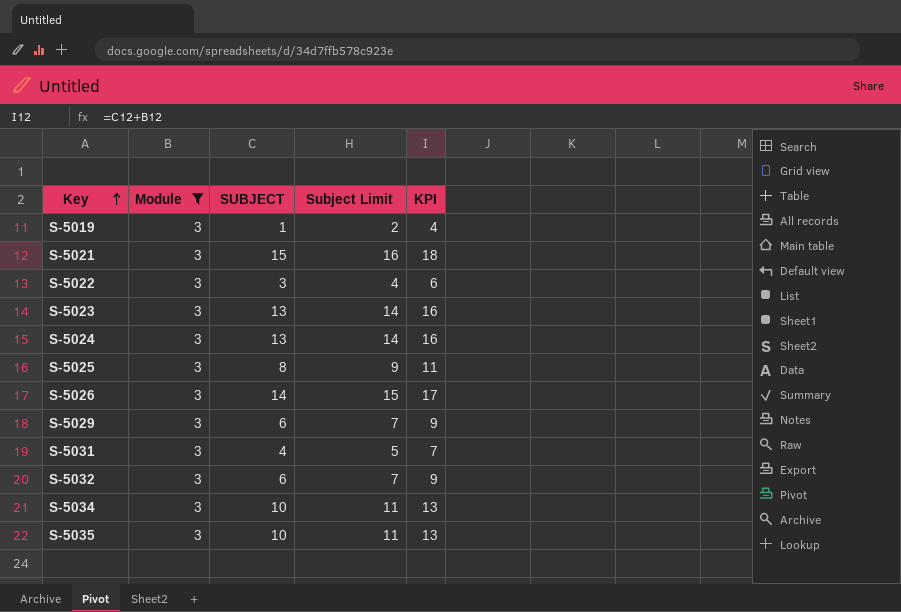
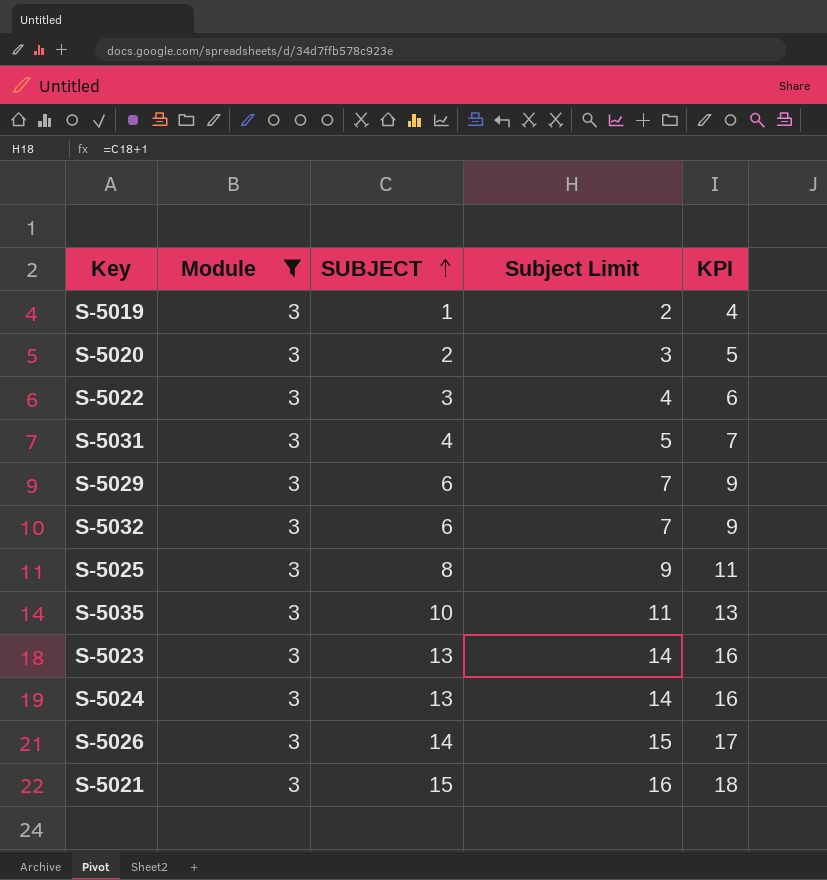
row order: Key ascending -> SUBJECT ascending
row S-5034: 3 | 10 | 11 | 13 -> none
row S-5020: none -> 3 | 2 | 3 | 5

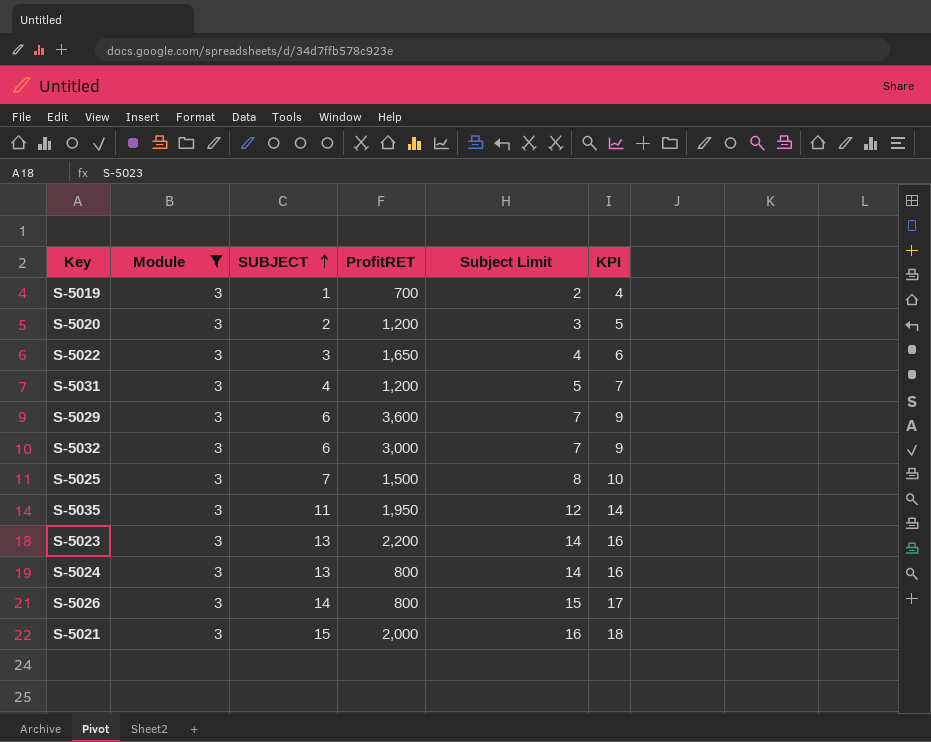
column ProfitRET | position: none -> 4
S-5025 | SUBJECT: 8 -> 7
S-5025 | Subject Limit: 9 -> 8
S-5025 | KPI: 11 -> 10
S-5035 | SUBJECT: 10 -> 11
S-5035 | Subject Limit: 11 -> 12
S-5035 | KPI: 13 -> 14

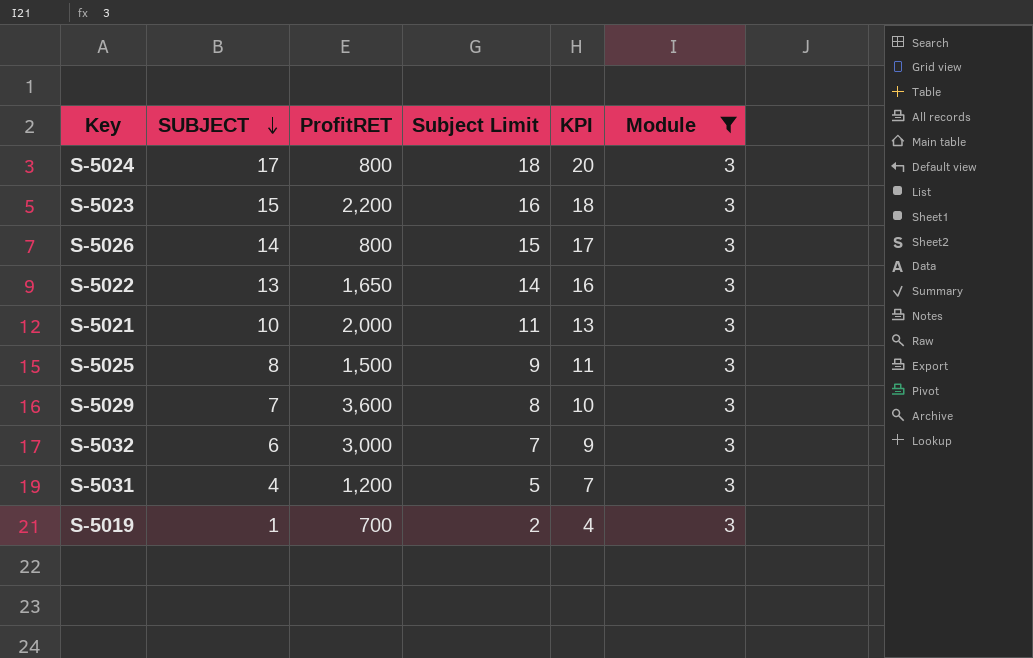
row order: SUBJECT ascending -> SUBJECT descending
column Module | position: 2 -> 6
row S-5020: 3 | 2 | 1,200 | 3 | 5 -> none
row S-5035: 3 | 11 | 1,950 | 12 | 14 -> none
S-5024 | SUBJECT: 13 -> 17
S-5024 | Subject Limit: 14 -> 18
S-5024 | KPI: 16 -> 20
S-5023 | SUBJECT: 13 -> 15
S-5023 | Subject Limit: 14 -> 16
S-5023 | KPI: 16 -> 18
S-5022 | SUBJECT: 3 -> 13
S-5022 | Subject Limit: 4 -> 14
S-5022 | KPI: 6 -> 16
S-5021 | SUBJECT: 15 -> 10
S-5021 | Subject Limit: 16 -> 11
S-5021 | KPI: 18 -> 13
S-5025 | SUBJECT: 7 -> 8
S-5025 | Subject Limit: 8 -> 9
S-5025 | KPI: 10 -> 11
S-5029 | SUBJECT: 6 -> 7
S-5029 | Subject Limit: 7 -> 8
S-5029 | KPI: 9 -> 10

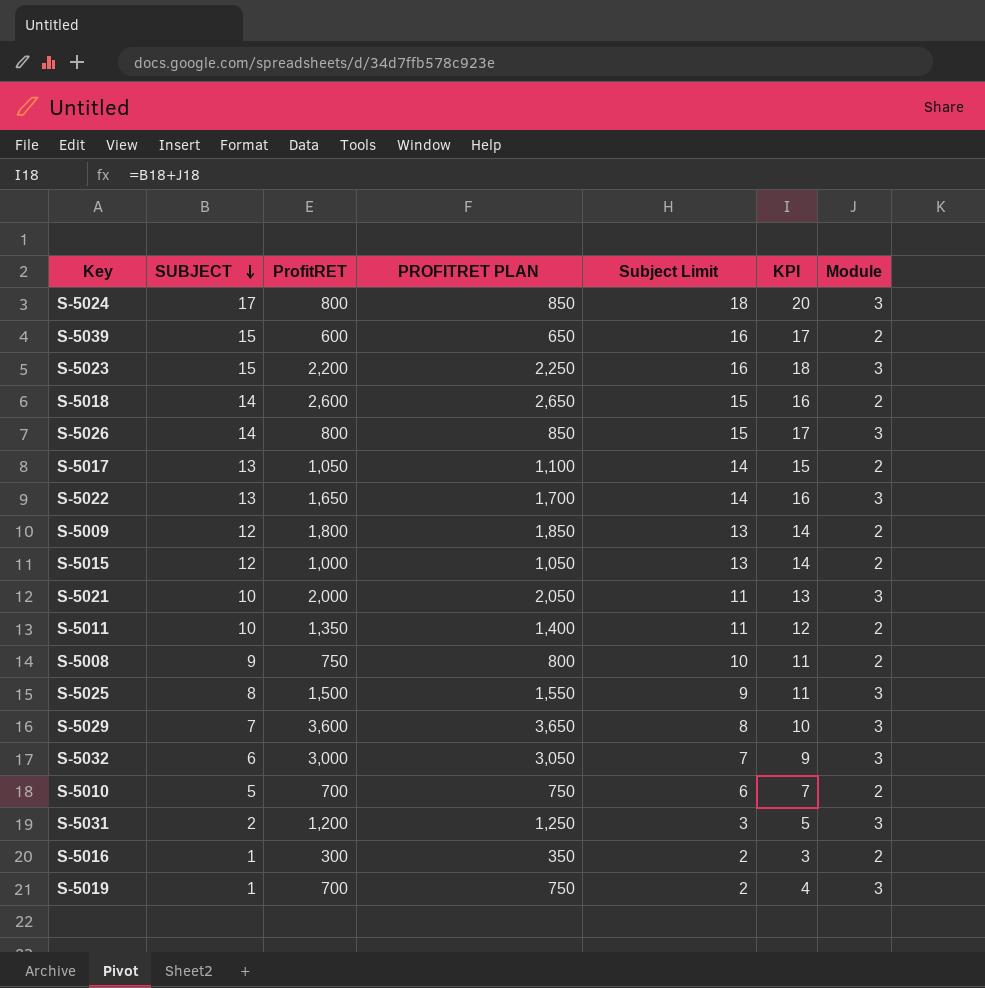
filter: Module = 3 -> none
column PROFITRET PLAN | formula: none -> [ProfitRET] + 50
S-5031 | SUBJECT: 4 -> 2
S-5031 | Subject Limit: 5 -> 3
S-5031 | KPI: 7 -> 5

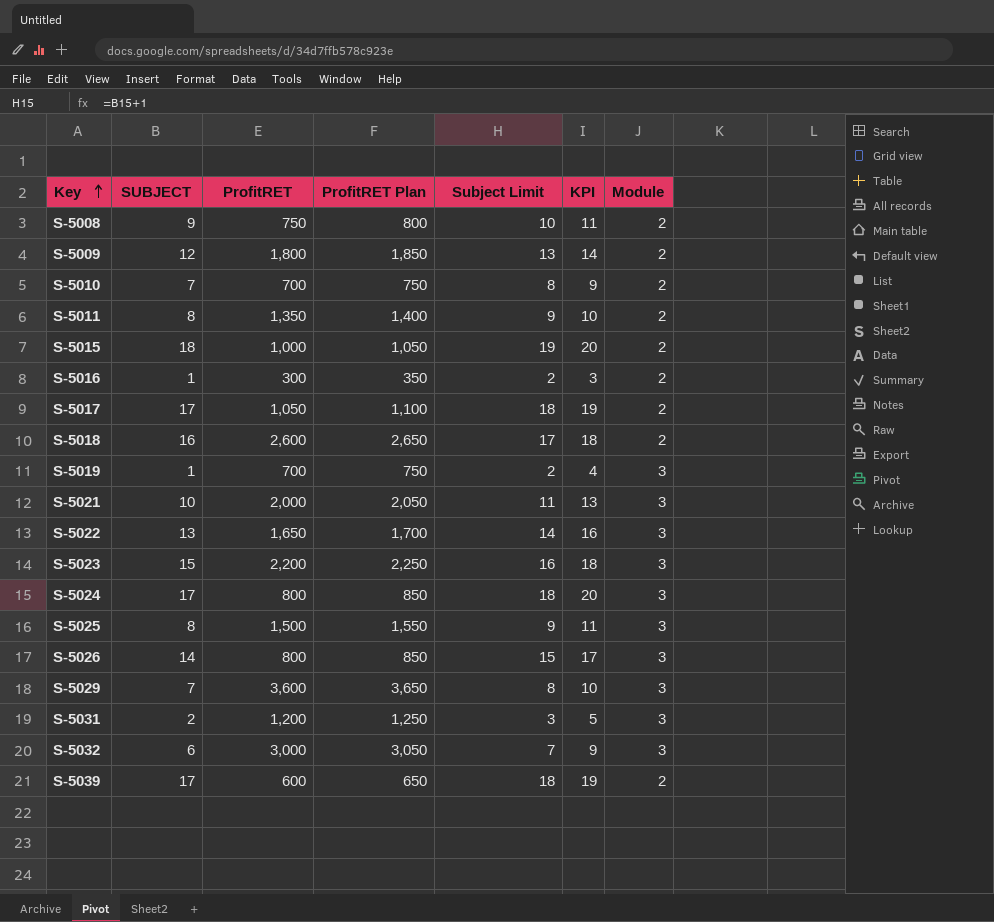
row order: SUBJECT descending -> Key ascending
column name: PROFITRET PLAN -> ProfitRET Plan
S-5010 | SUBJECT: 5 -> 7
S-5010 | Subject Limit: 6 -> 8
S-5010 | KPI: 7 -> 9
S-5011 | SUBJECT: 10 -> 8
S-5011 | Subject Limit: 11 -> 9
S-5011 | KPI: 12 -> 10
S-5015 | SUBJECT: 12 -> 18
S-5015 | Subject Limit: 13 -> 19
S-5015 | KPI: 14 -> 20
S-5017 | SUBJECT: 13 -> 17
S-5017 | Subject Limit: 14 -> 18
S-5017 | KPI: 15 -> 19
S-5018 | SUBJECT: 14 -> 16
S-5018 | Subject Limit: 15 -> 17
S-5018 | KPI: 16 -> 18
S-5039 | SUBJECT: 15 -> 17
S-5039 | Subject Limit: 16 -> 18
S-5039 | KPI: 17 -> 19

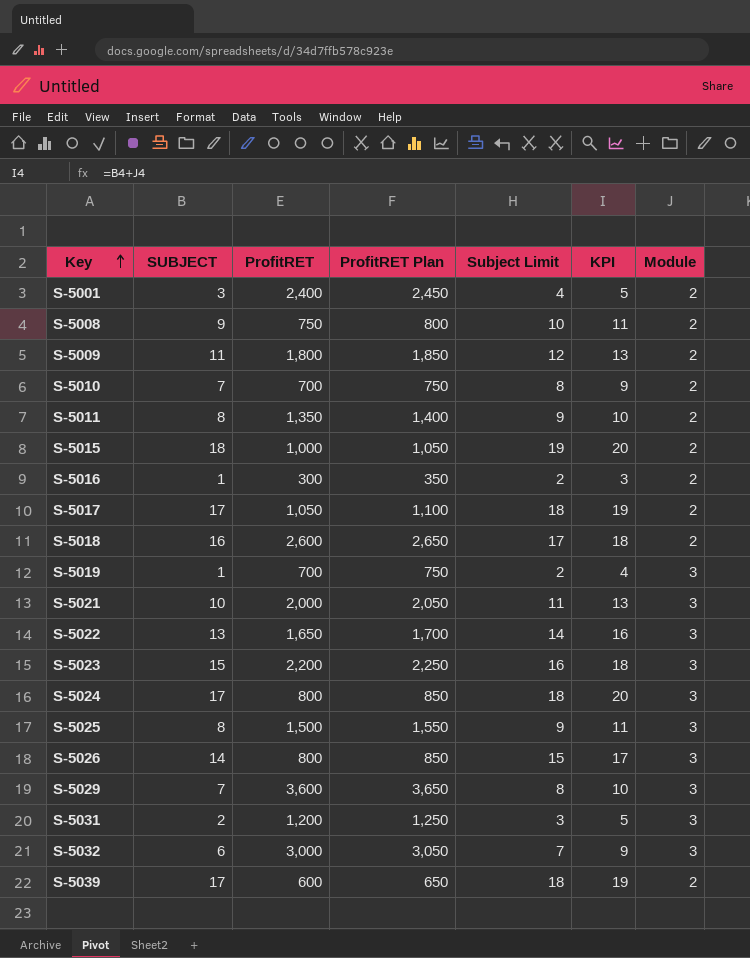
row S-5001: none -> 3 | 2,400 | 2,450 | 4 | 5 | 2
S-5009 | SUBJECT: 12 -> 11
S-5009 | Subject Limit: 13 -> 12
S-5009 | KPI: 14 -> 13

